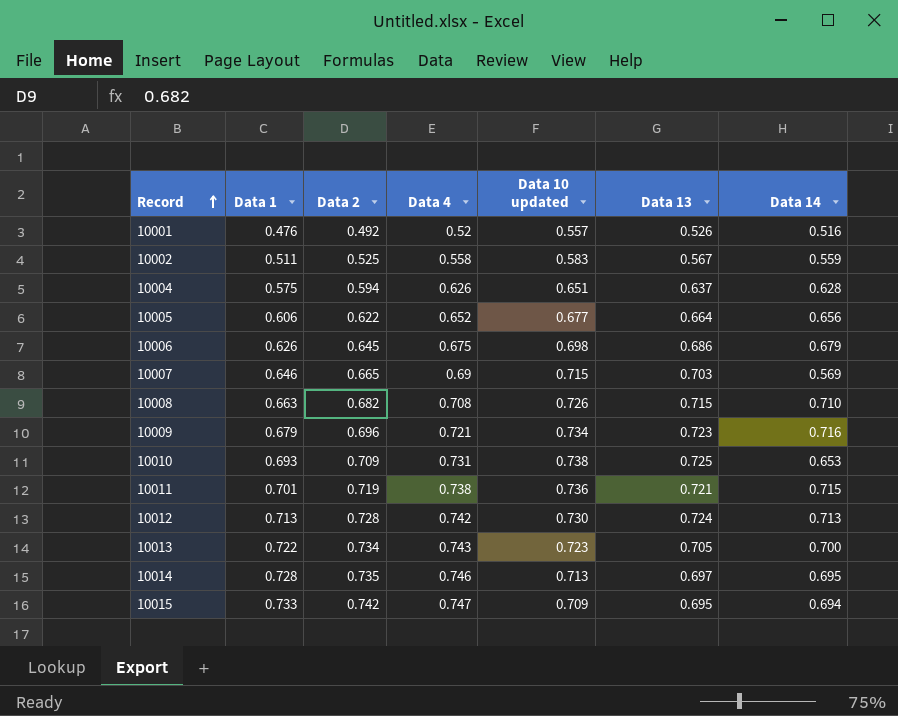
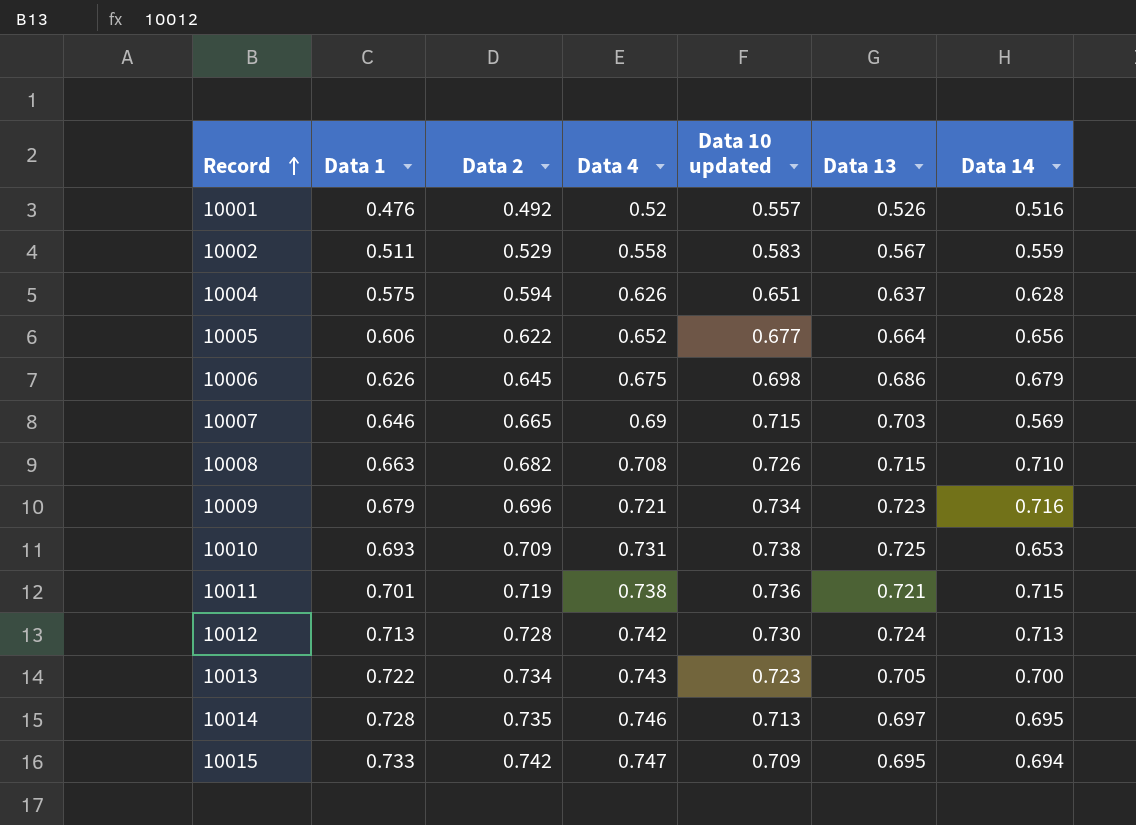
10002 | Data 2: 0.525 -> 0.529

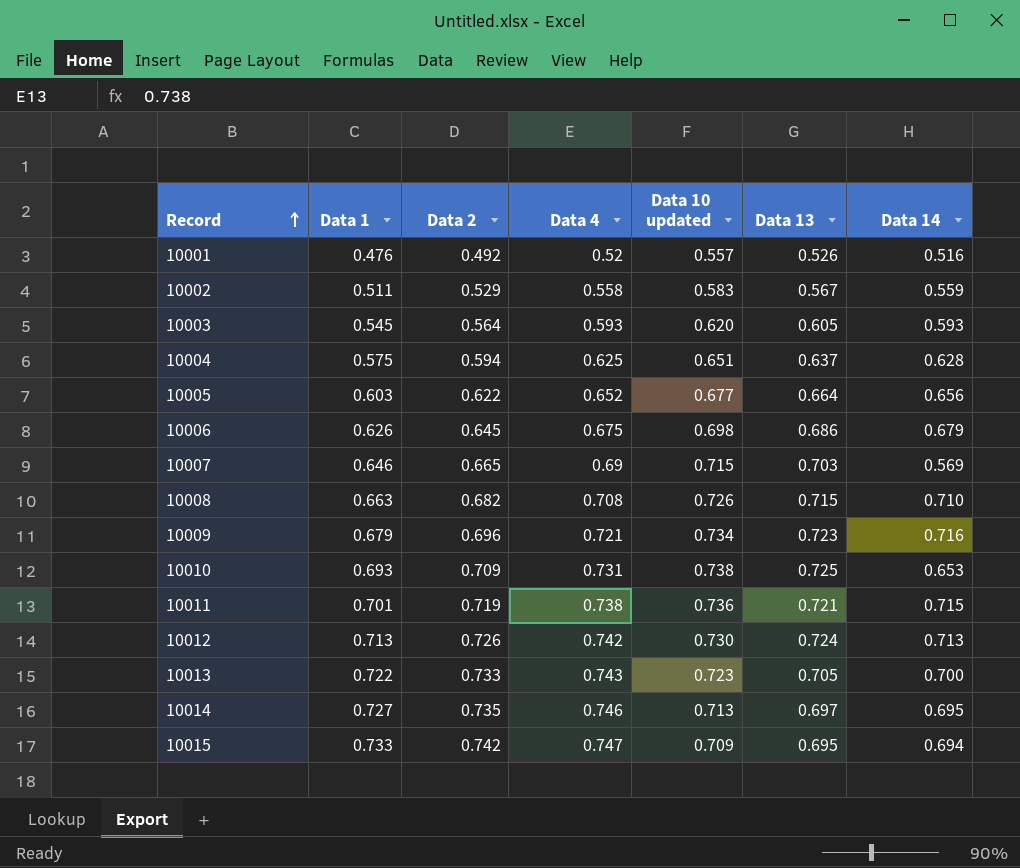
row 10003: none -> 0.545 | 0.564 | 0.593 | 0.620 | 0.605 | 0.593
10004 | Data 4: 0.626 -> 0.625
10005 | Data 1: 0.606 -> 0.603
10012 | Data 2: 0.728 -> 0.726
10013 | Data 2: 0.734 -> 0.733
10014 | Data 1: 0.728 -> 0.727

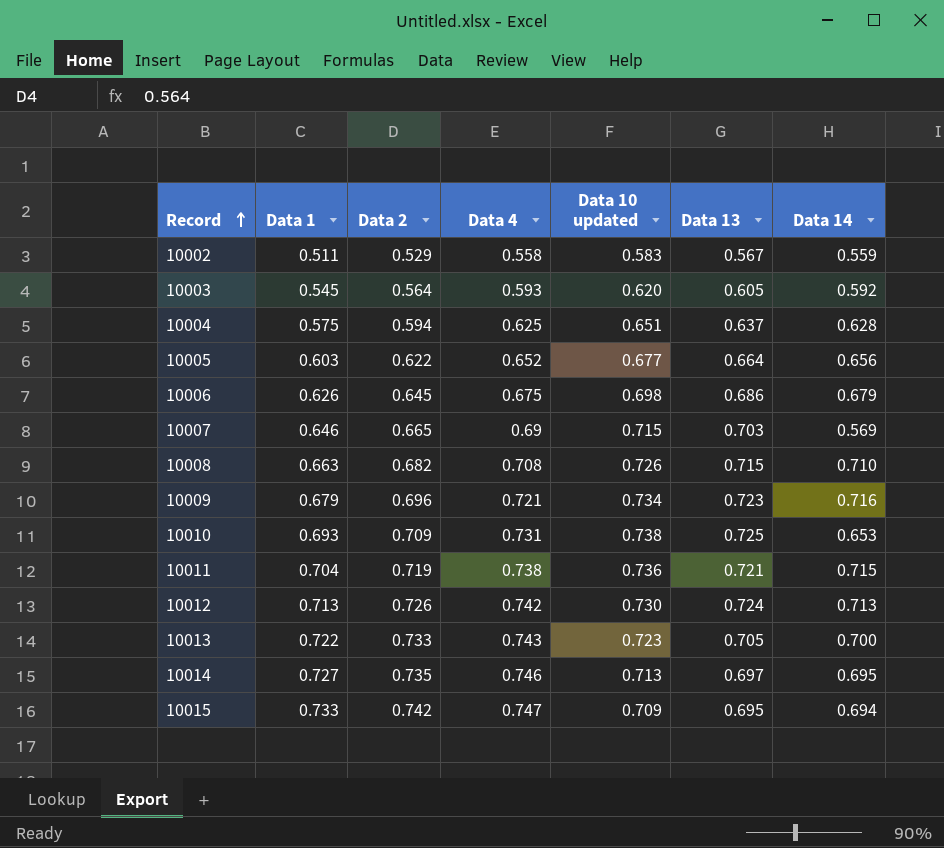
row 10001: 0.476 | 0.492 | 0.52 | 0.557 | 0.526 | 0.516 -> none
10003 | Data 14: 0.593 -> 0.592
10011 | Data 1: 0.701 -> 0.704

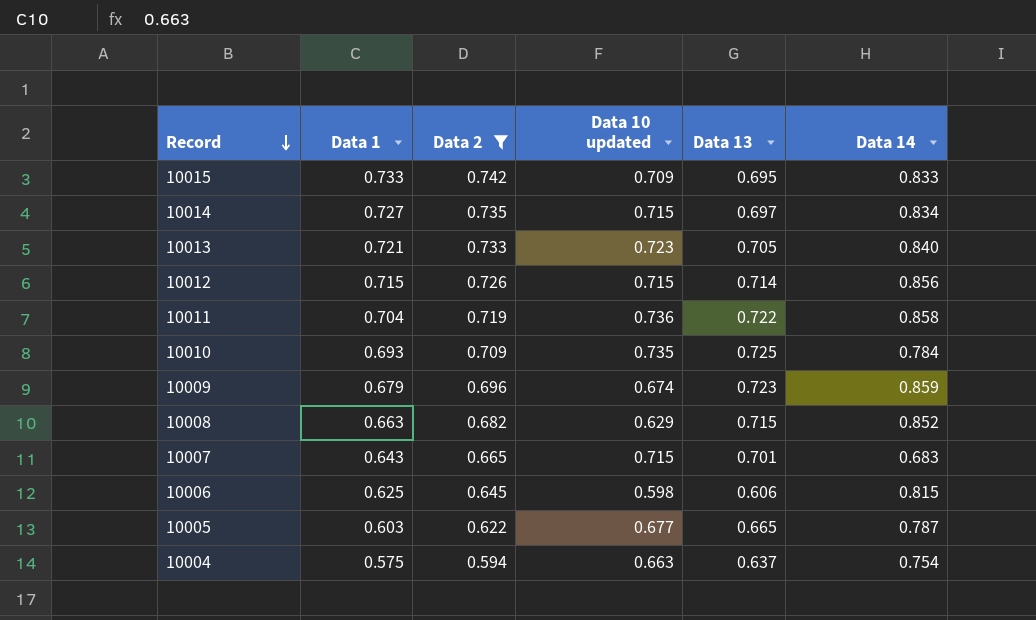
filter: none -> Data 2 >= 0.594
row order: Record ascending -> Record descending
column Data 4 | position: 4 -> none
10015 | Data 14: 0.694 -> 0.833
10014 | Data 10 updated: 0.713 -> 0.715
10014 | Data 14: 0.695 -> 0.834
10013 | Data 1: 0.722 -> 0.721
10013 | Data 14: 0.700 -> 0.840
10012 | Data 1: 0.713 -> 0.715
10012 | Data 10 updated: 0.730 -> 0.715
10012 | Data 13: 0.724 -> 0.714
10012 | Data 14: 0.713 -> 0.856
10011 | Data 13: 0.721 -> 0.722
10011 | Data 14: 0.715 -> 0.858
10010 | Data 10 updated: 0.738 -> 0.735
10010 | Data 14: 0.653 -> 0.784
10009 | Data 10 updated: 0.734 -> 0.674
10009 | Data 14: 0.716 -> 0.859
10008 | Data 10 updated: 0.726 -> 0.629
10008 | Data 14: 0.710 -> 0.852
10007 | Data 1: 0.646 -> 0.643
10007 | Data 13: 0.703 -> 0.701
10007 | Data 14: 0.569 -> 0.683
10006 | Data 1: 0.626 -> 0.625
10006 | Data 10 updated: 0.698 -> 0.598
10006 | Data 13: 0.686 -> 0.606
10006 | Data 14: 0.679 -> 0.815
10005 | Data 13: 0.664 -> 0.665
10005 | Data 14: 0.656 -> 0.787
10004 | Data 10 updated: 0.651 -> 0.663
10004 | Data 14: 0.628 -> 0.754

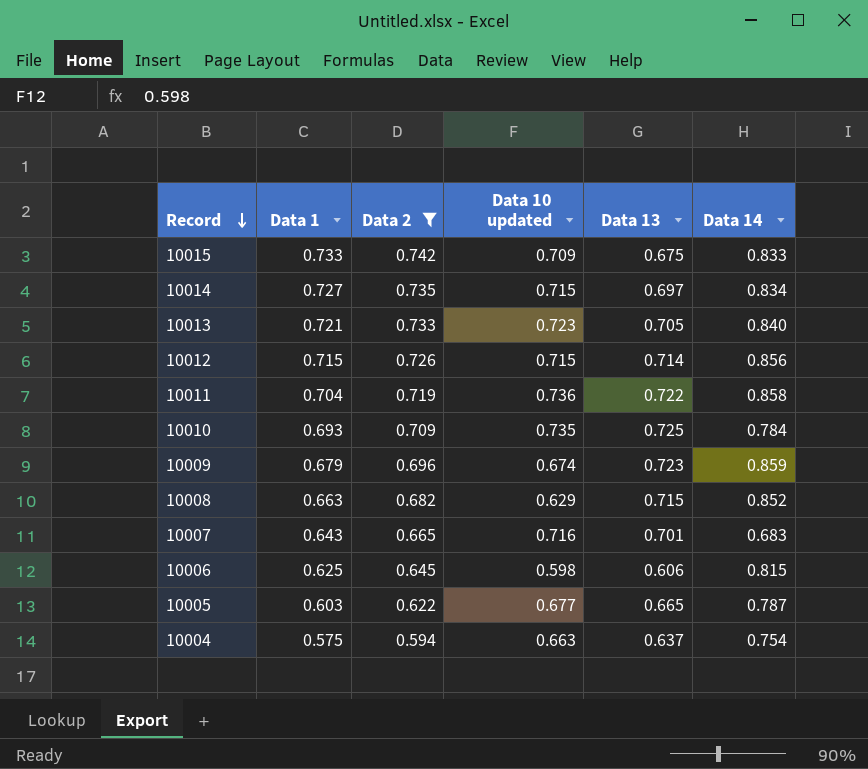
10015 | Data 13: 0.695 -> 0.675
10007 | Data 10 updated: 0.715 -> 0.716

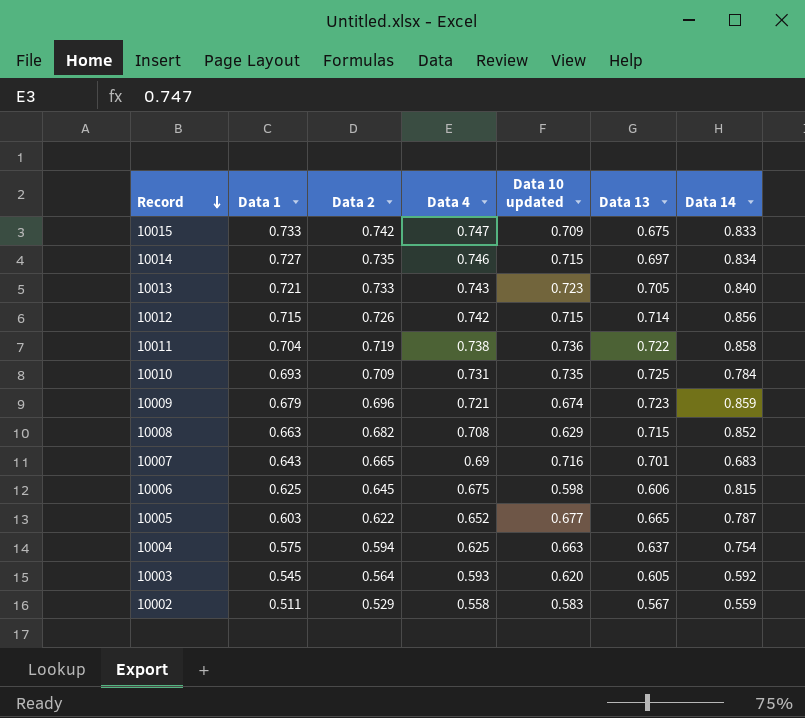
filter: Data 2 >= 0.594 -> none
column Data 4 | position: none -> 4

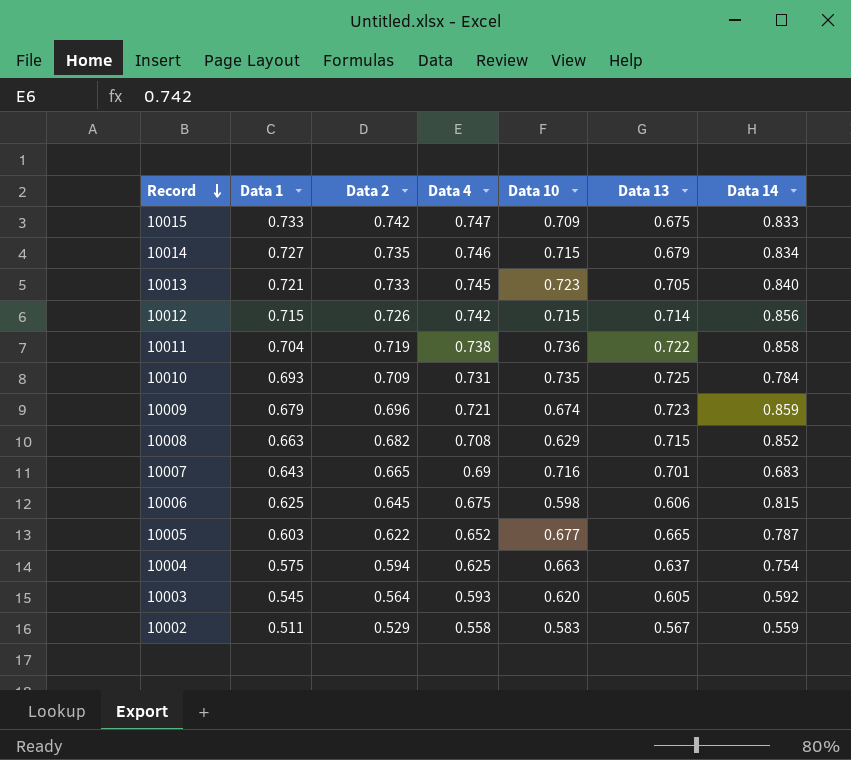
column name: Data 10 updated -> Data 10
10014 | Data 13: 0.697 -> 0.679
10013 | Data 4: 0.743 -> 0.745

